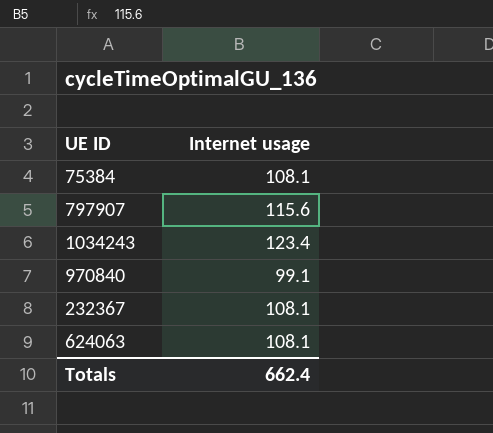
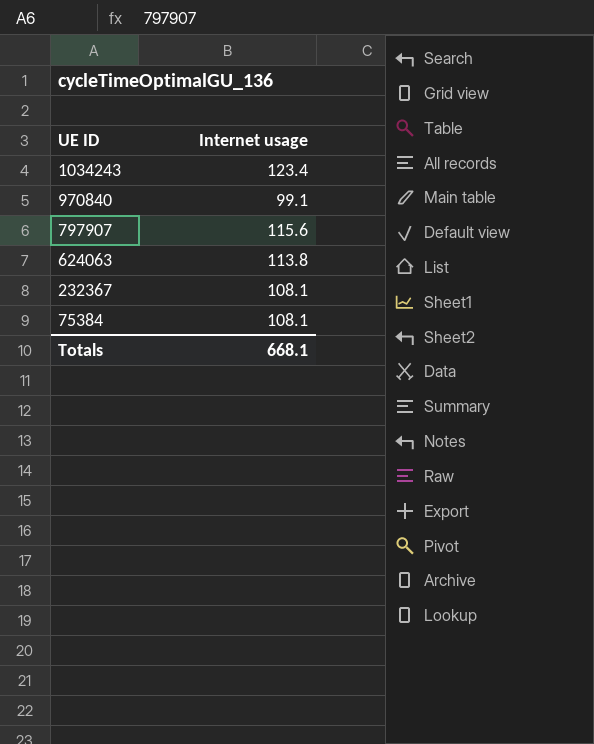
row order: none -> UE ID descending
624063 | Internet usage: 108.1 -> 113.8
Totals | Internet usage: 662.4 -> 668.1

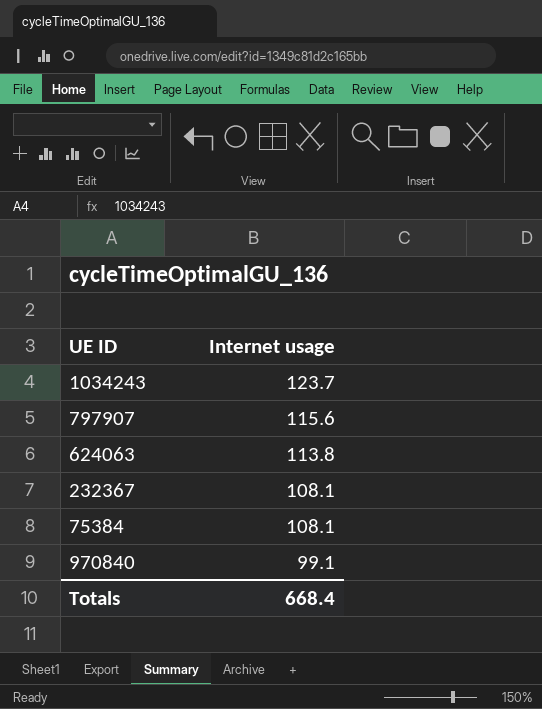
row order: UE ID descending -> Internet usage descending
1034243 | Internet usage: 123.4 -> 123.7
Totals | Internet usage: 668.1 -> 668.4

